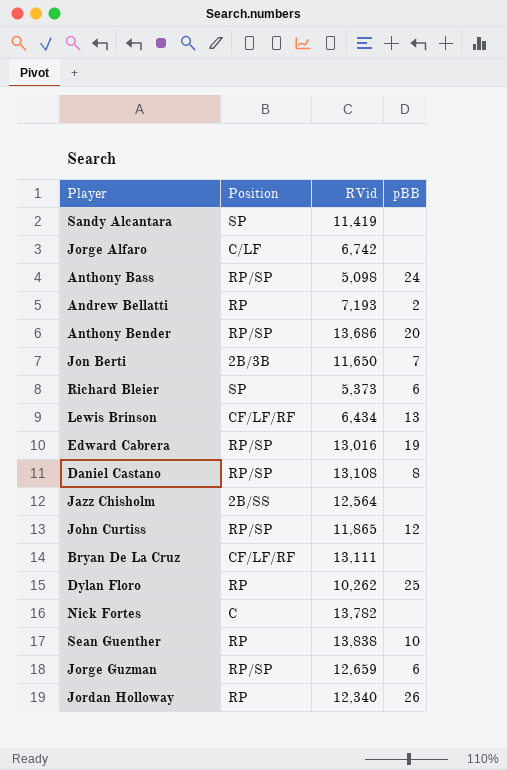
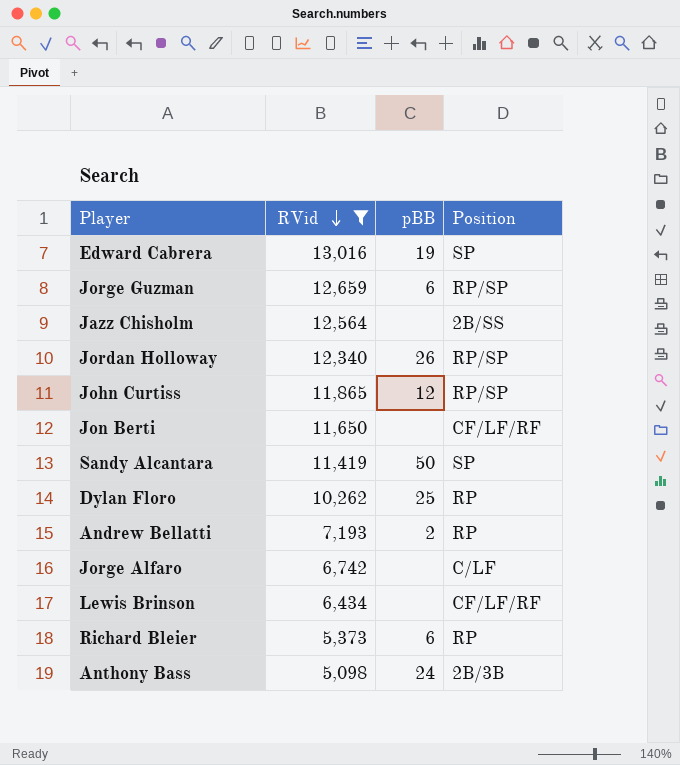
filter: none -> RVid <= 13,016
row order: none -> RVid descending
column Position | position: 2 -> 4
Edward Cabrera | Position: RP/SP -> SP
Jordan Holloway | Position: RP -> RP/SP
Jon Berti | pBB: 7 -> none
Jon Berti | Position: 2B/3B -> CF/LF/RF
Sandy Alcantara | pBB: none -> 50
Lewis Brinson | pBB: 13 -> none
Richard Bleier | Position: SP -> RP
Anthony Bass | Position: RP/SP -> 2B/3B

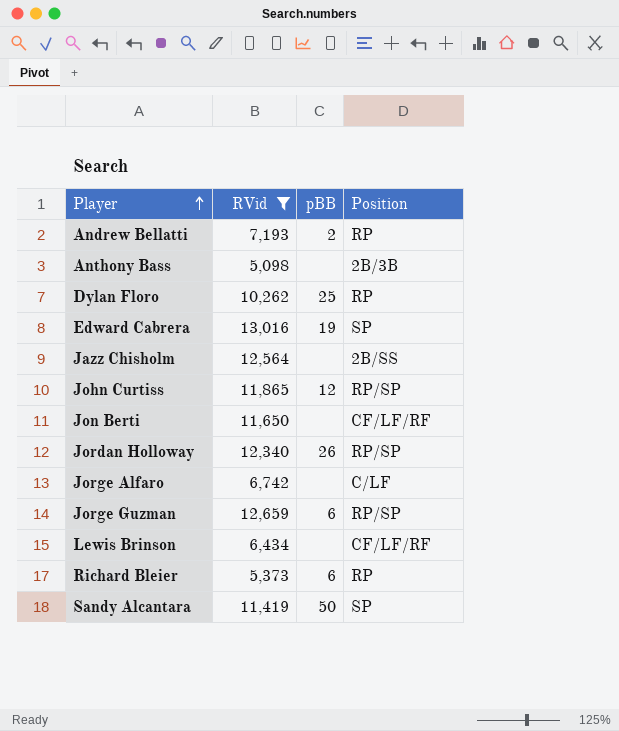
row order: RVid descending -> Player ascending
Anthony Bass | pBB: 24 -> none

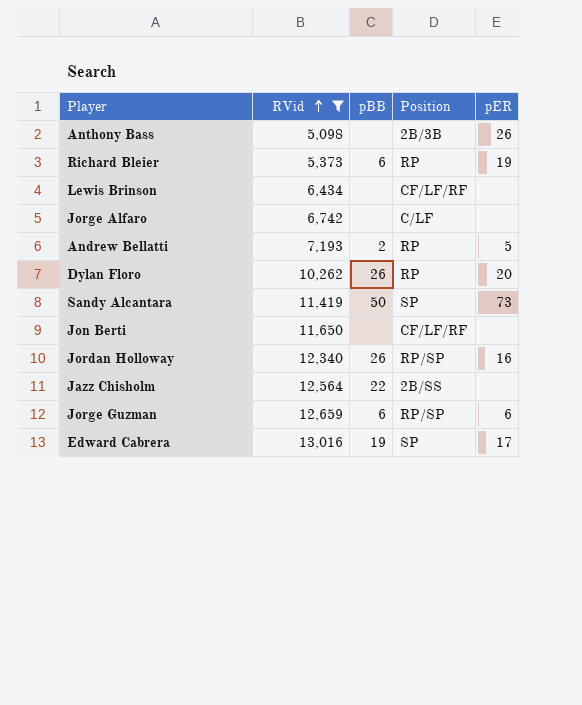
row order: Player ascending -> RVid ascending
column pER | position: none -> 5
row John Curtiss: 11,865 | 12 | RP/SP -> none
Dylan Floro | pBB: 25 -> 26
Jazz Chisholm | pBB: none -> 22

